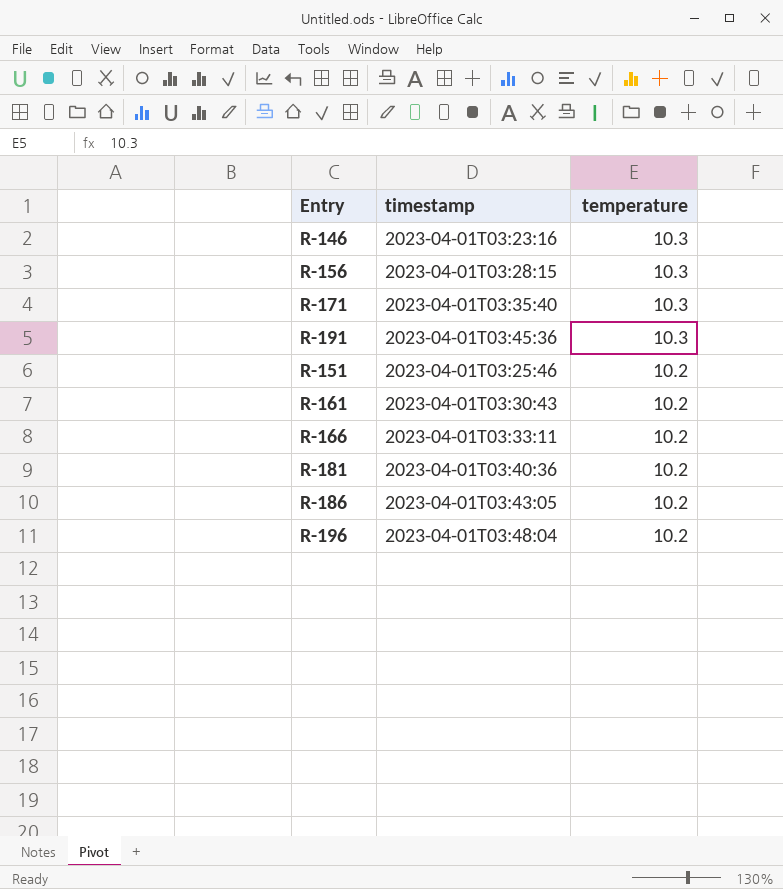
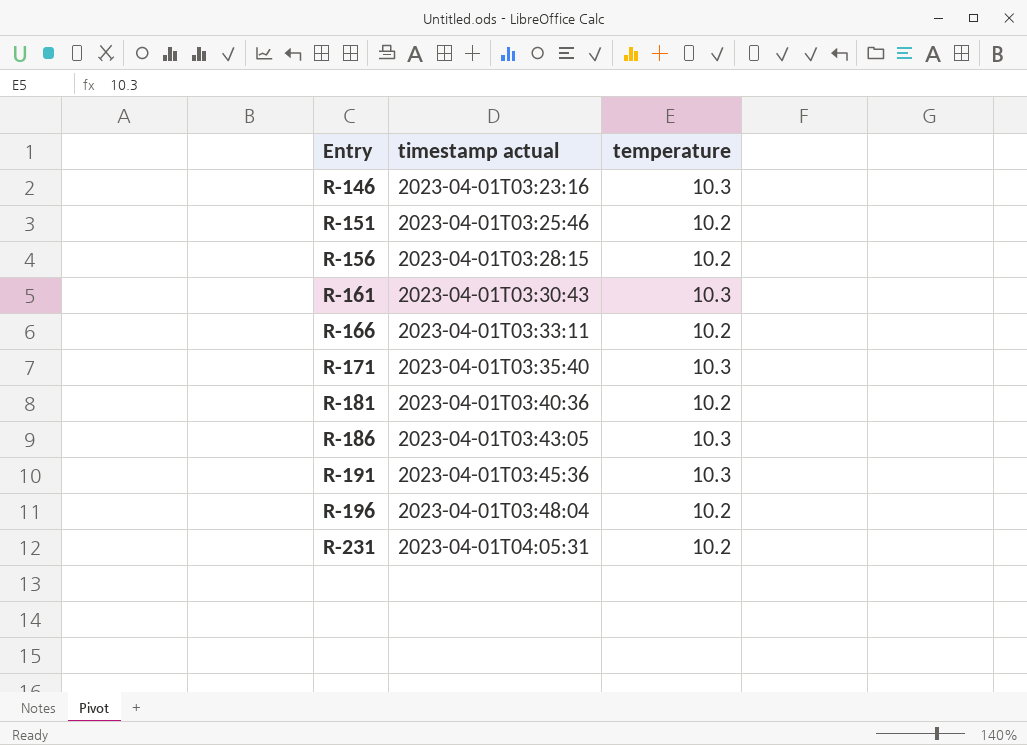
row order: temperature descending -> Entry ascending
column name: timestamp -> timestamp actual
R-156 | temperature: 10.3 -> 10.2
R-161 | temperature: 10.2 -> 10.3
R-186 | temperature: 10.2 -> 10.3
row R-231: none -> 2023-04-01T04:05:31 | 10.2

